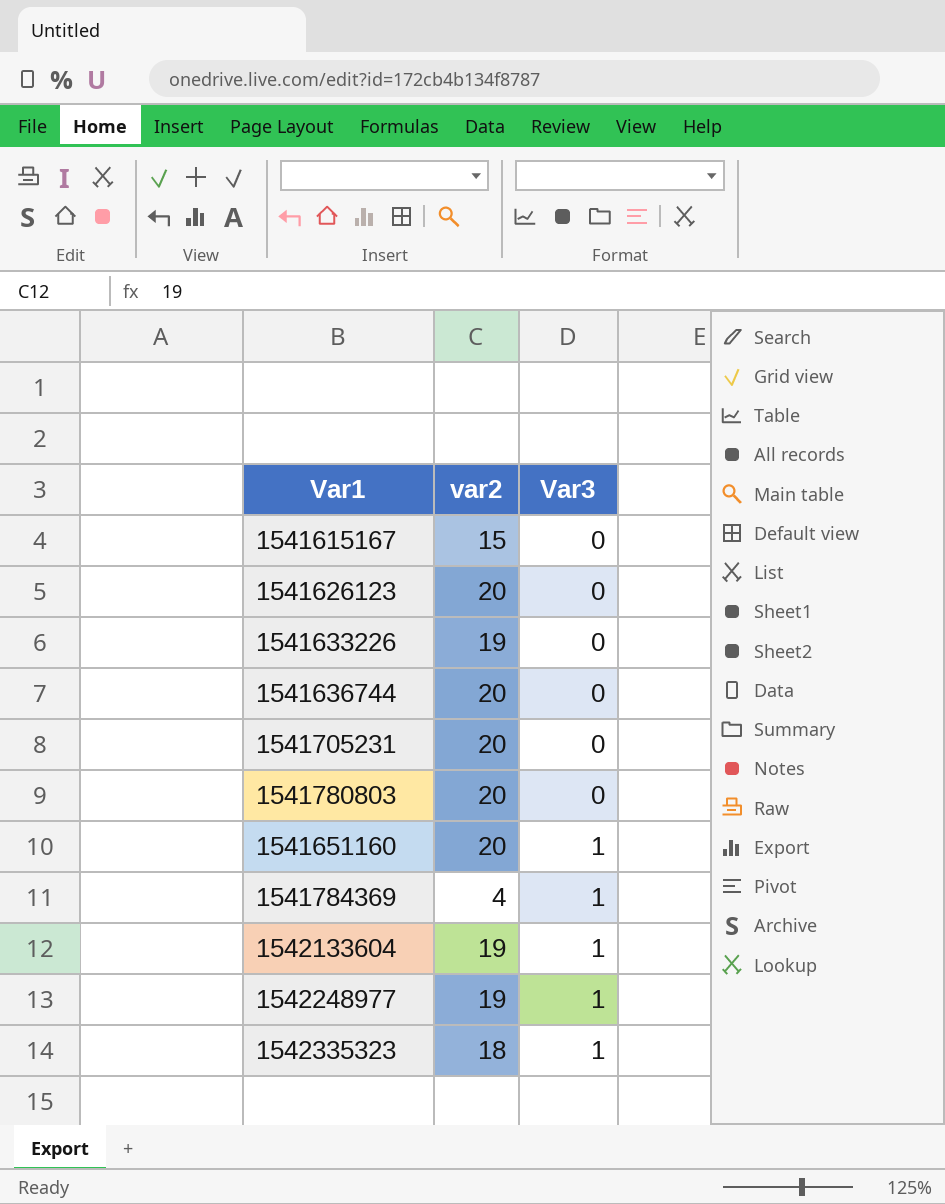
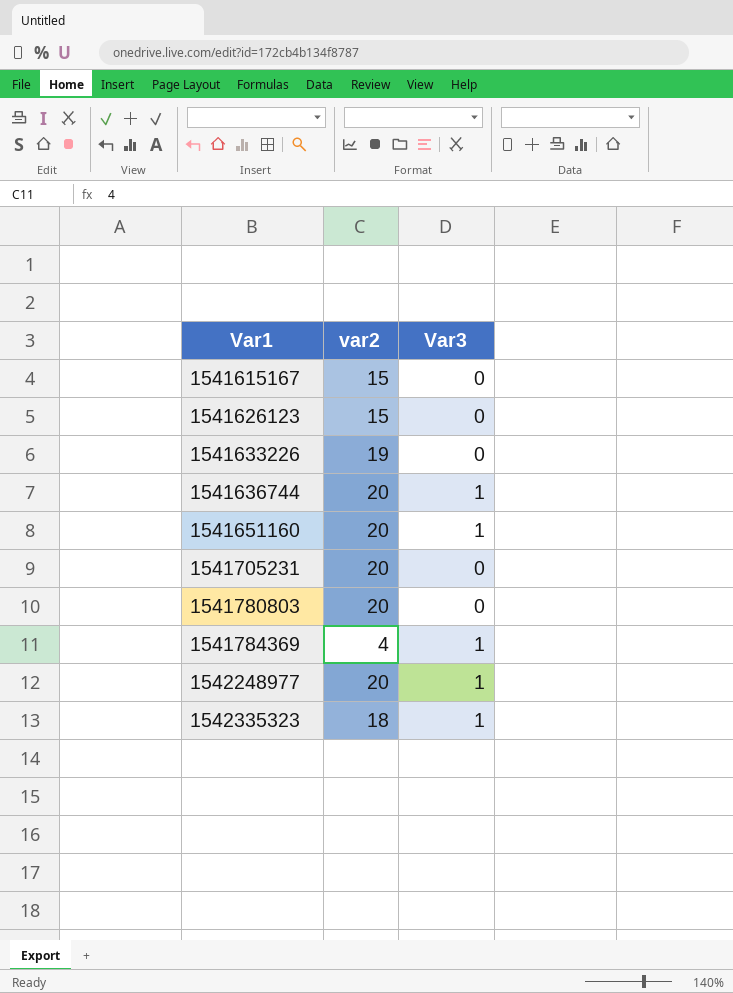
row order: Var3 ascending -> Var1 ascending
row 1542133604: 19 | 1 -> none
1541626123 | var2: 20 -> 15
1541636744 | Var3: 0 -> 1
1542248977 | var2: 19 -> 20

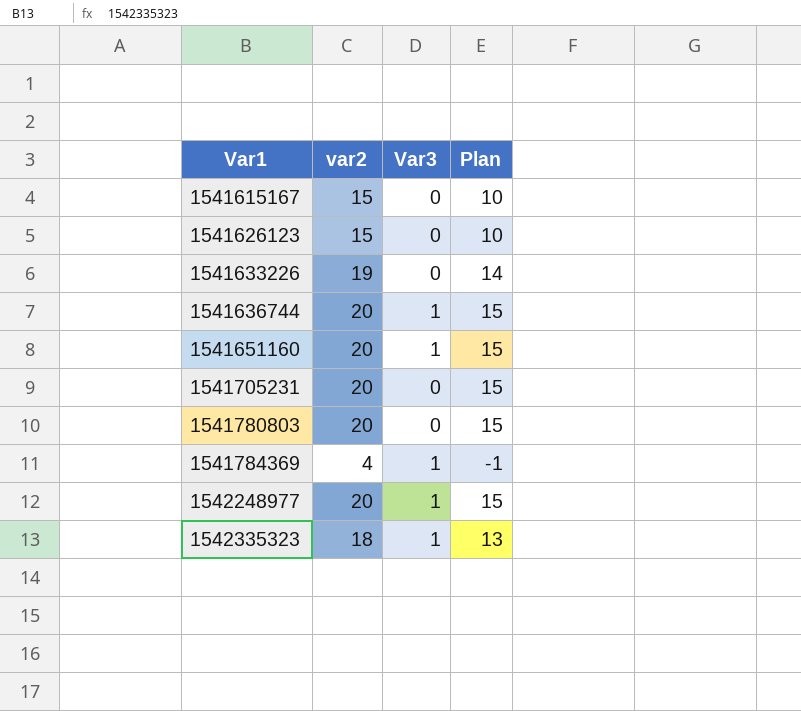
column Plan | formula: none -> [var2] - 5

